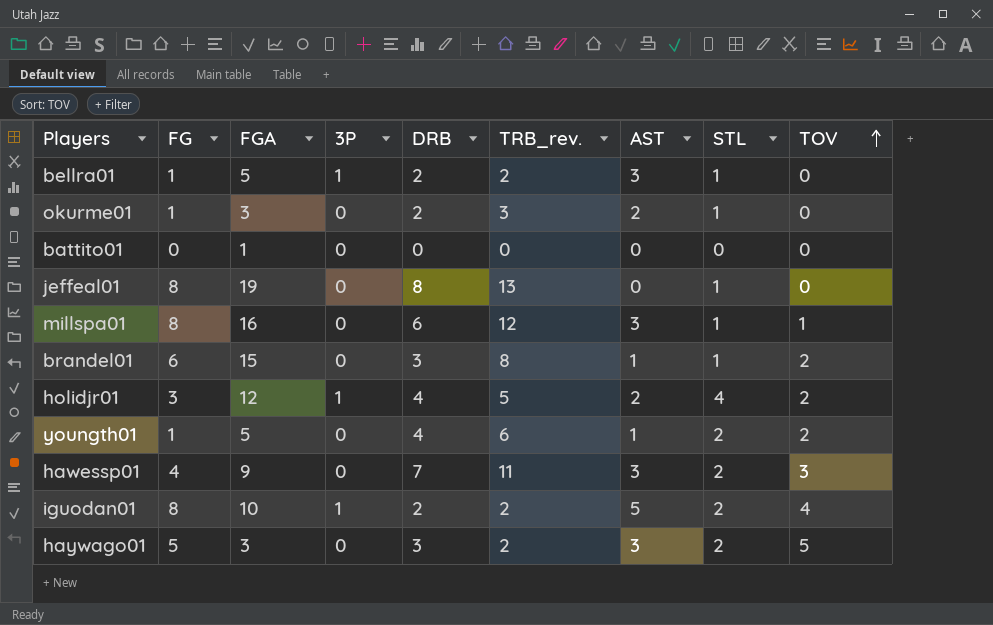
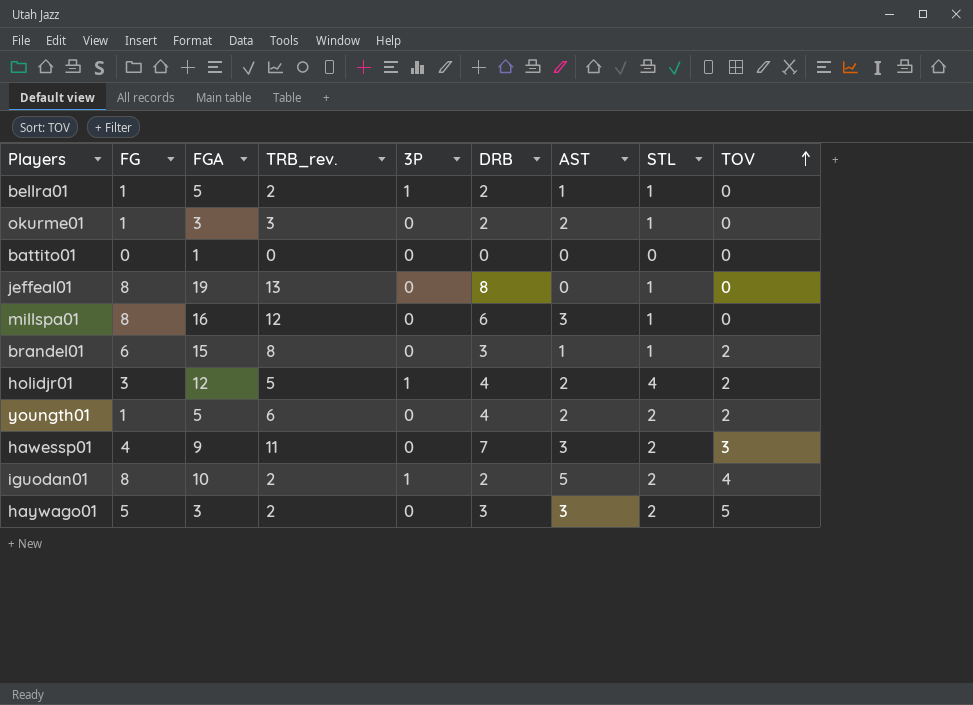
column TRB_rev. | position: 6 -> 4
bellra01 | AST: 3 -> 1
millspa01 | TOV: 1 -> 0
youngth01 | AST: 1 -> 2

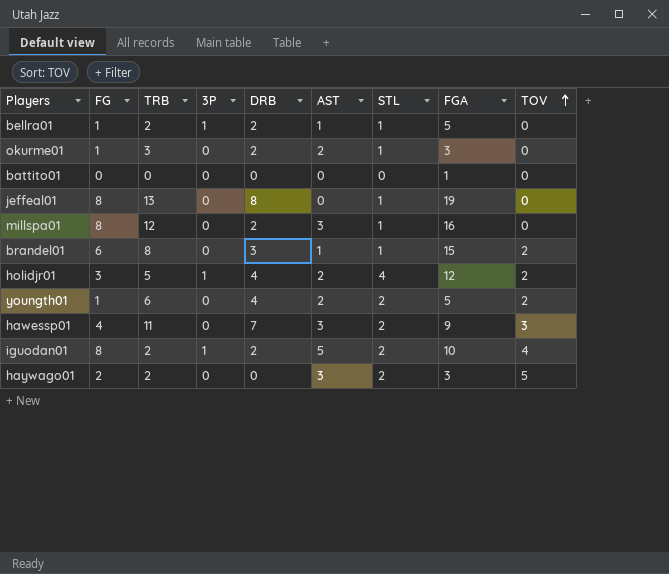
column name: TRB_rev. -> TRB
column FGA | position: 3 -> 8
millspa01 | DRB: 6 -> 2
haywago01 | FG: 5 -> 2
haywago01 | DRB: 3 -> 0

